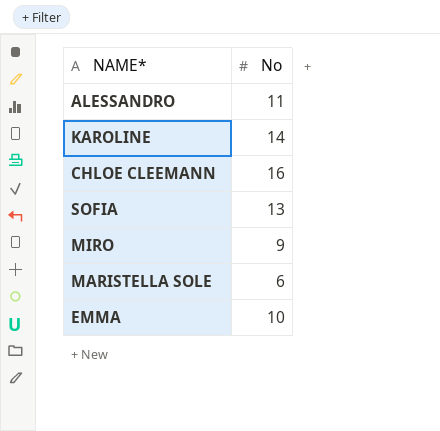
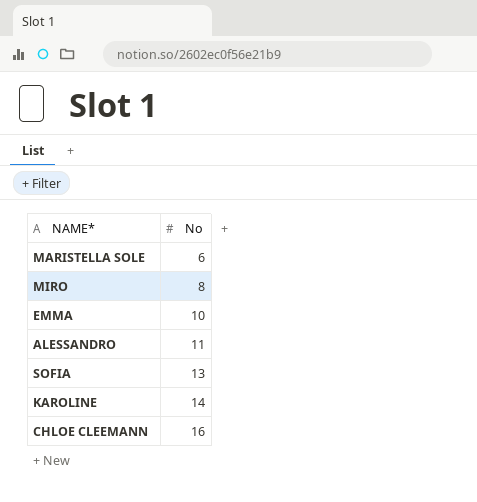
row order: none -> No ascending
MIRO | No: 9 -> 8

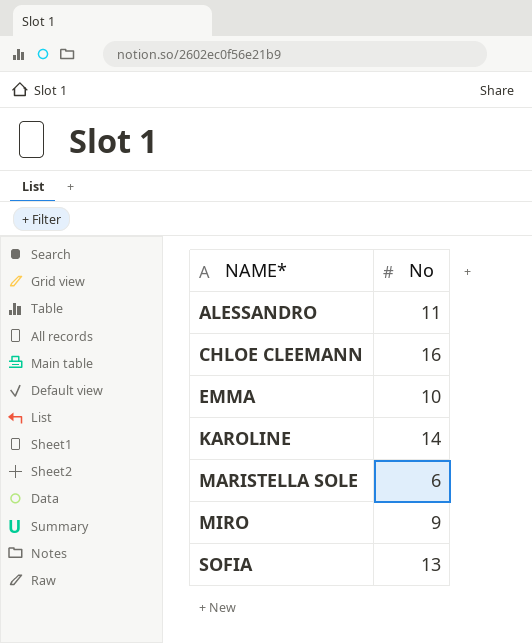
row order: No ascending -> NAME* ascending
MIRO | No: 8 -> 9

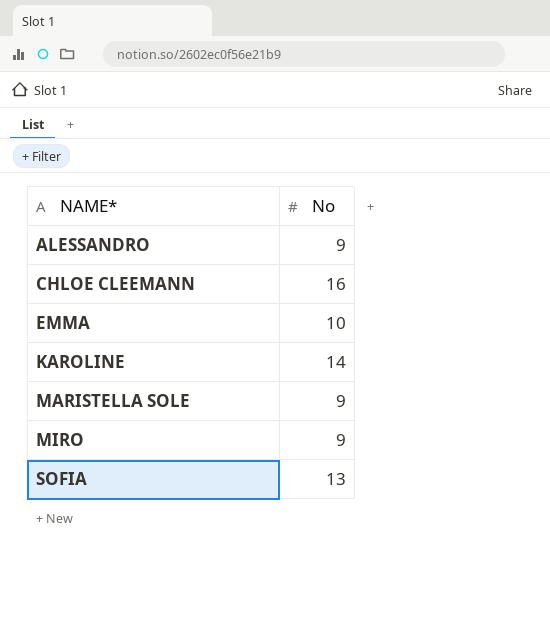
ALESSANDRO | No: 11 -> 9
MARISTELLA SOLE | No: 6 -> 9

